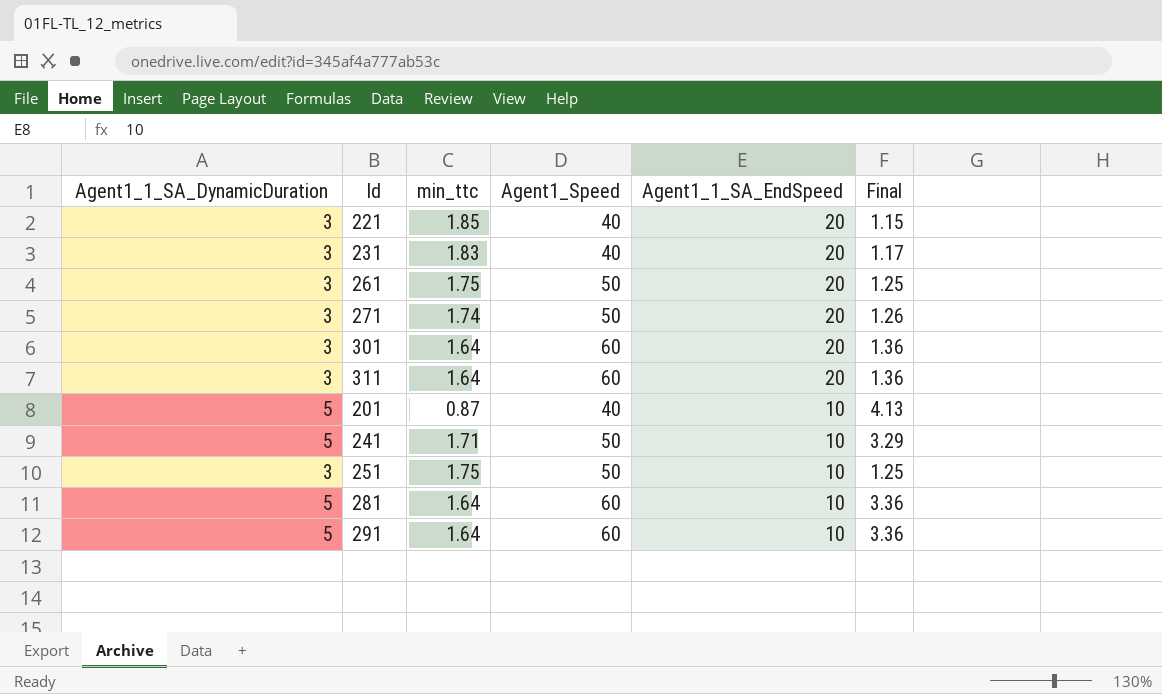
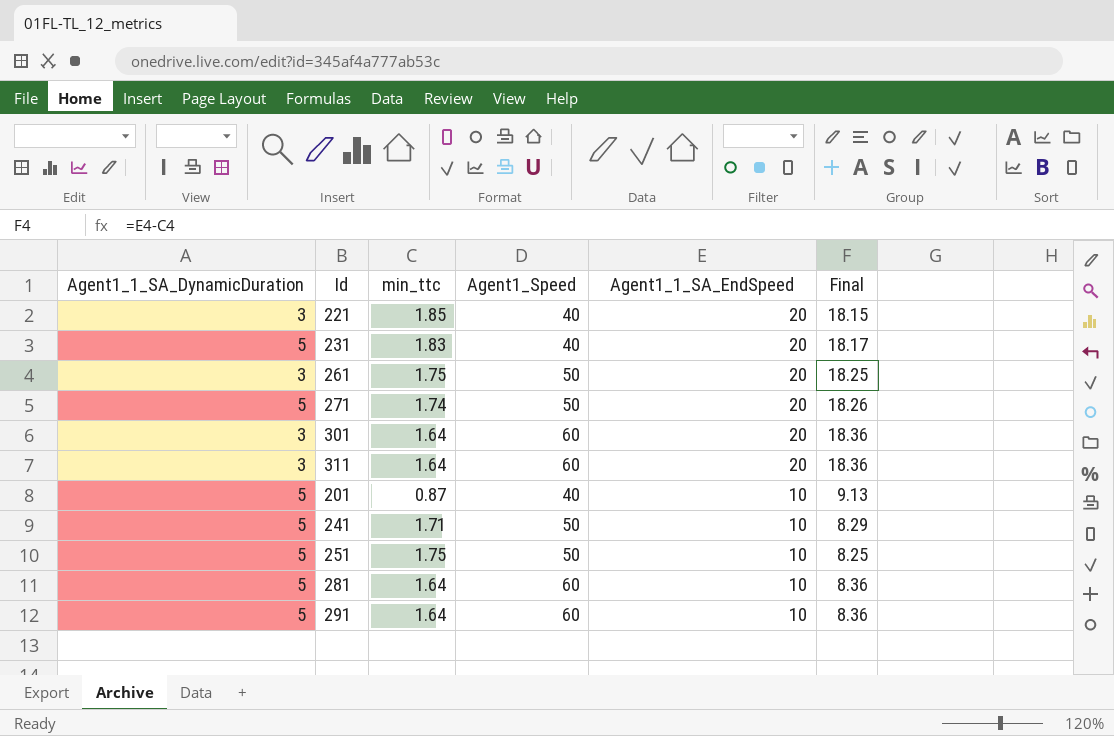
column Final | formula: [Agent1_1_SA_DynamicDuration] - [min_ttc] -> [Agent1_1_SA_EndSpeed] - [min_ttc]
231 | Agent1_1_SA_DynamicDuration: 3 -> 5
271 | Agent1_1_SA_DynamicDuration: 3 -> 5
251 | Agent1_1_SA_DynamicDuration: 3 -> 5

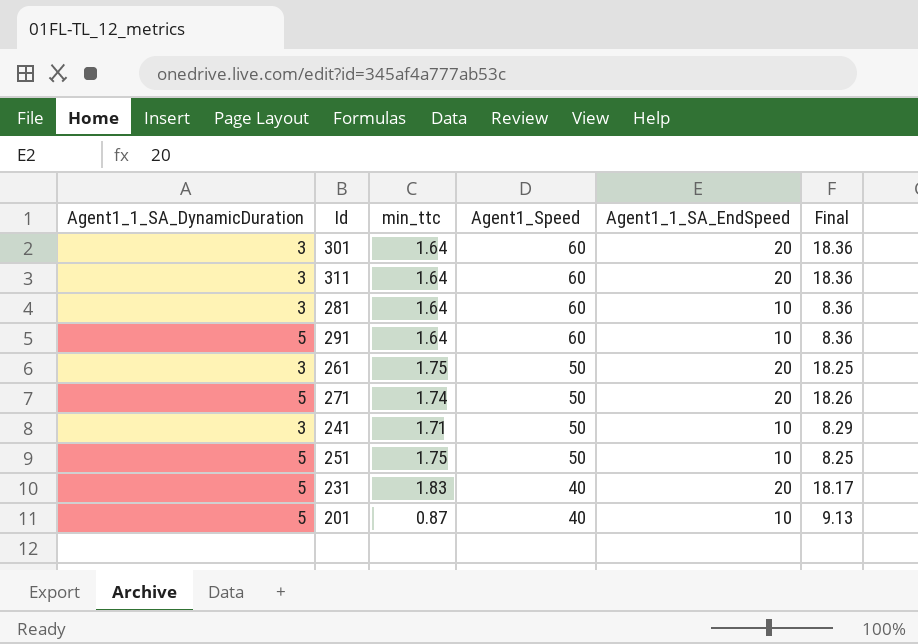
row order: Agent1_1_SA_EndSpeed descending -> Agent1_Speed descending
row 221: 3 | 1.85 | 40 | 20 | 18.15 -> none
281 | Agent1_1_SA_DynamicDuration: 5 -> 3
241 | Agent1_1_SA_DynamicDuration: 5 -> 3

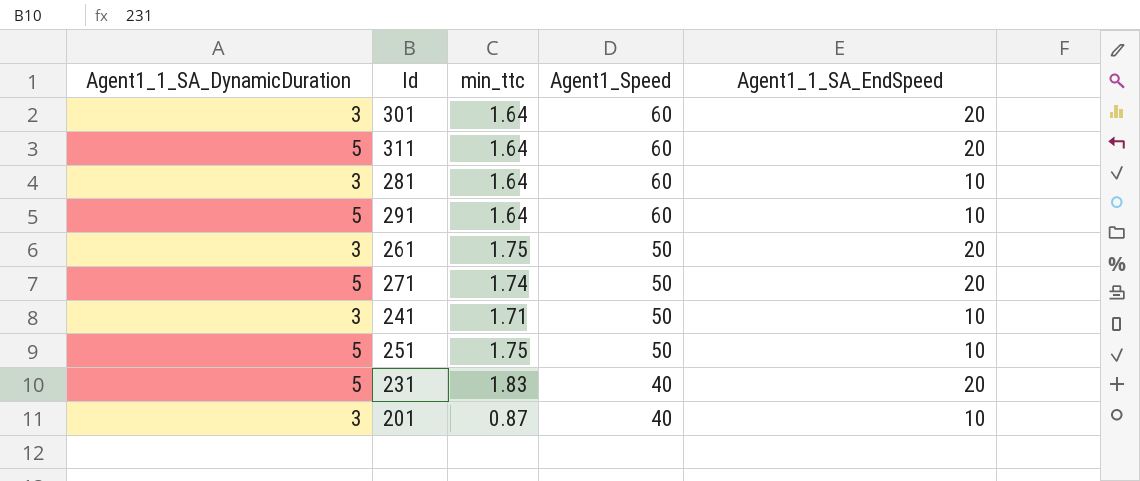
column Final | formula: [Agent1_1_SA_EndSpeed] - [min_ttc] -> none
311 | Agent1_1_SA_DynamicDuration: 3 -> 5
201 | Agent1_1_SA_DynamicDuration: 5 -> 3

